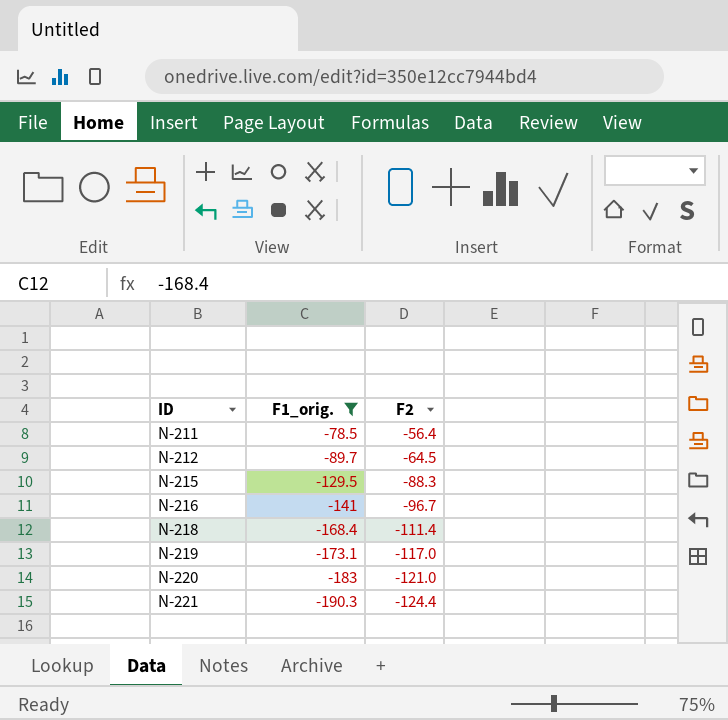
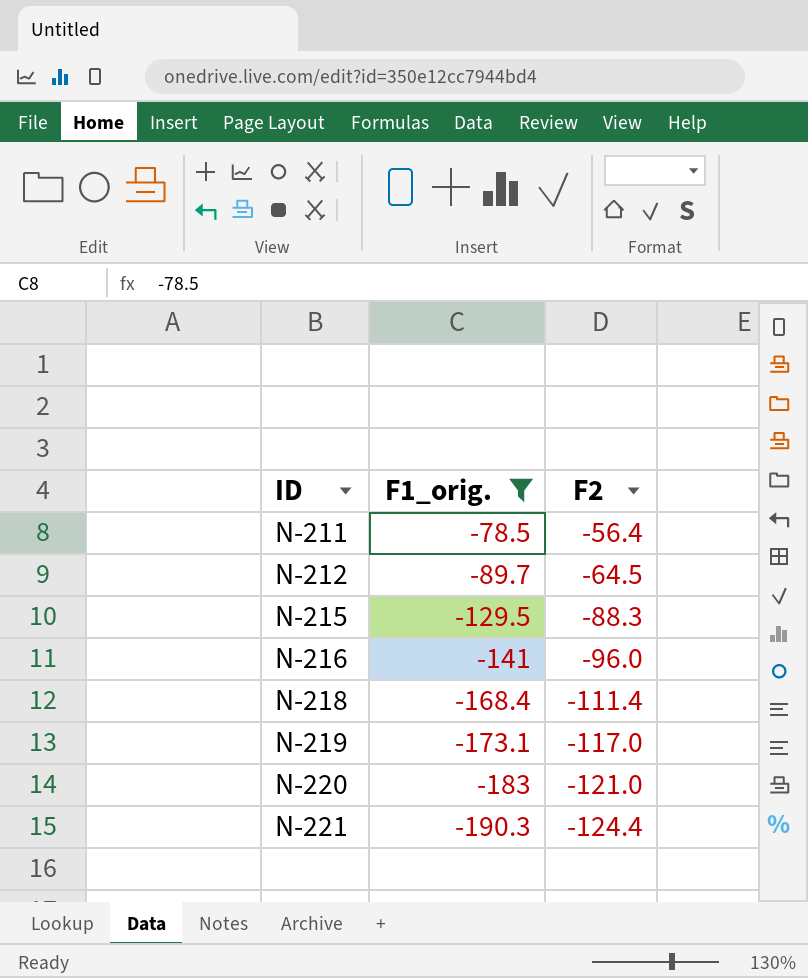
N-216 | F2: -96.7 -> -96.0

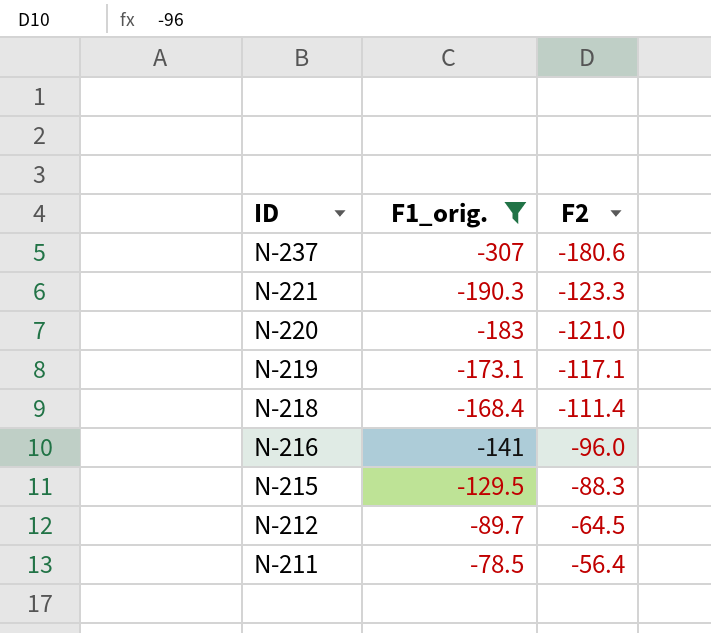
row order: ID ascending -> ID descending
row N-237: none -> -307 | -180.6
N-221 | F2: -124.4 -> -123.3
N-219 | F2: -117.0 -> -117.1

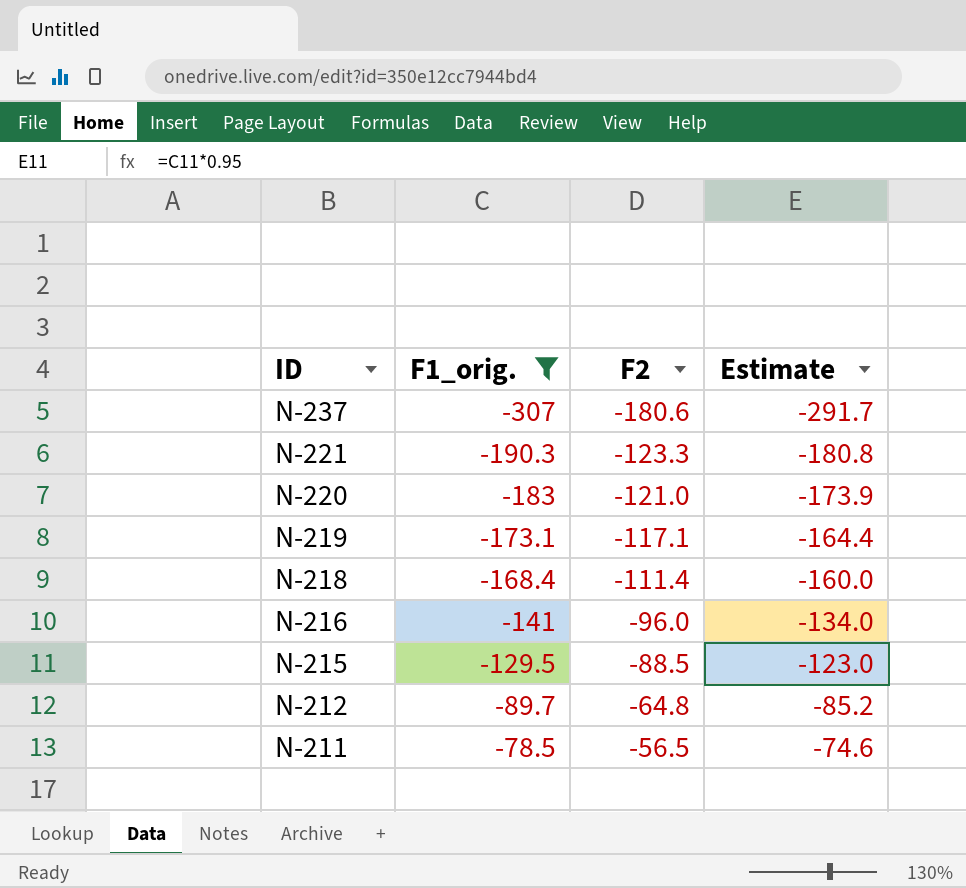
column Estimate | formula: none -> [F1_orig.] * 0.95
N-215 | F2: -88.3 -> -88.5
N-212 | F2: -64.5 -> -64.8
N-211 | F2: -56.4 -> -56.5

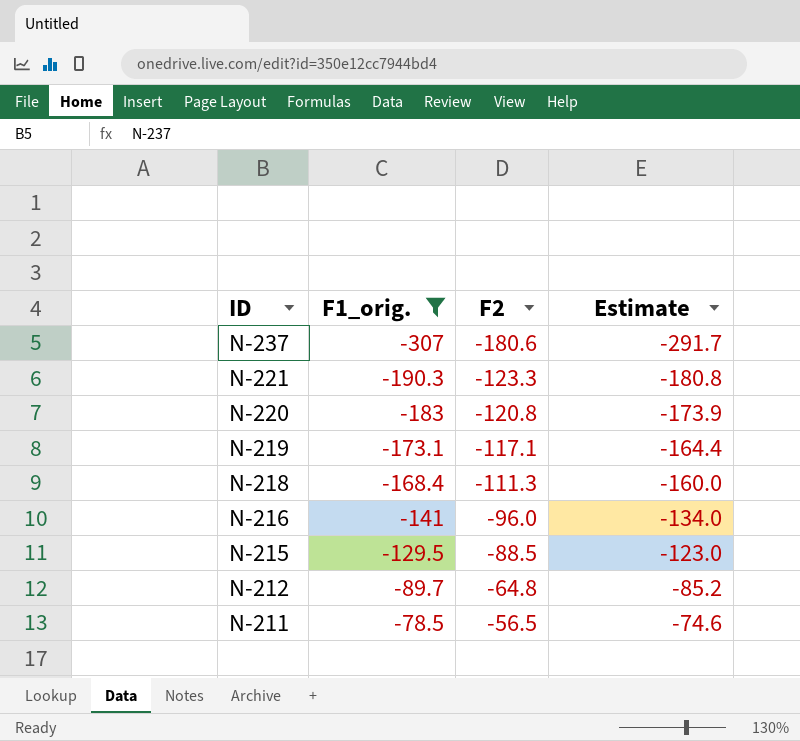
N-220 | F2: -121.0 -> -120.8
N-218 | F2: -111.4 -> -111.3

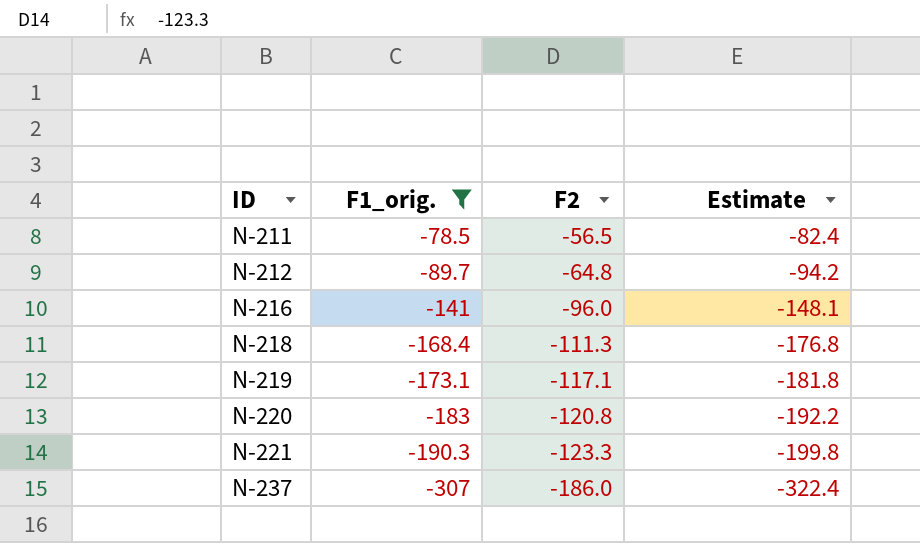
row order: ID descending -> ID ascending
column Estimate | formula: [F1_orig.] * 0.95 -> [F1_orig.] * 1.05
row N-215: -129.5 | -88.5 | -123.0 -> none
N-237 | F2: -180.6 -> -186.0

